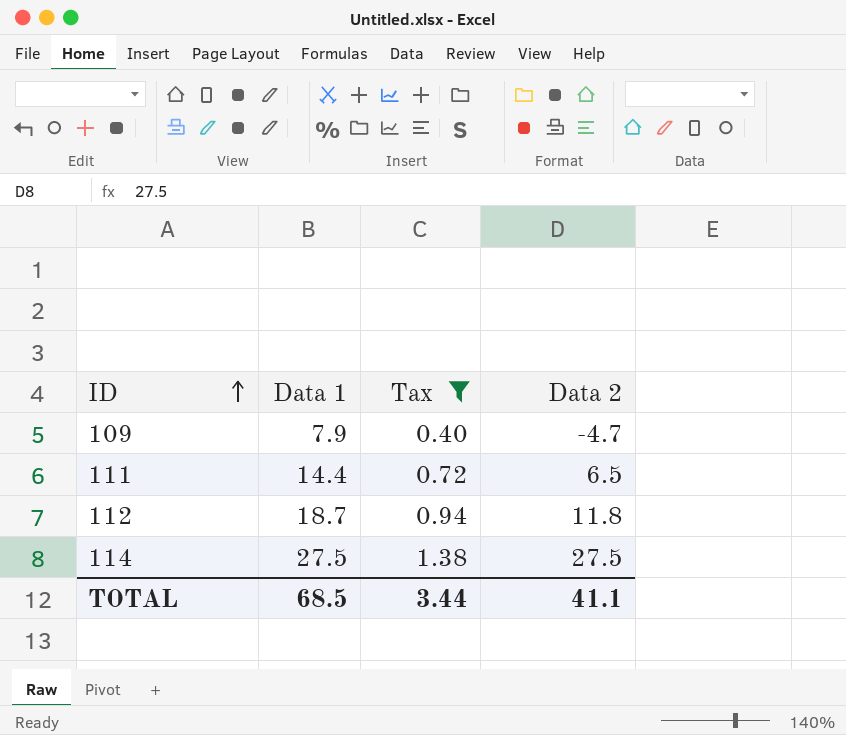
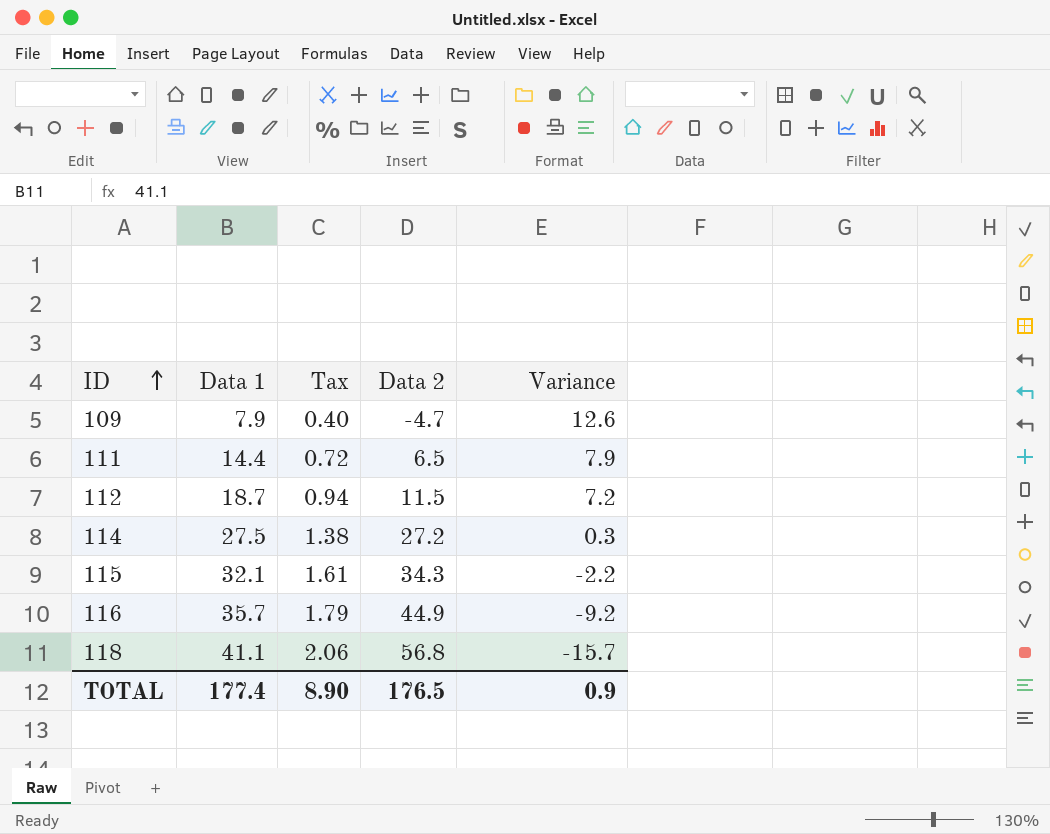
filter: Tax <= 1.38 -> none
column Variance | formula: none -> [Data 1] - [Data 2]
112 | Data 2: 11.8 -> 11.5
114 | Data 2: 27.5 -> 27.2
TOTAL | Data 1: 68.5 -> 177.4
TOTAL | Tax: 3.44 -> 8.90
TOTAL | Data 2: 41.1 -> 176.5

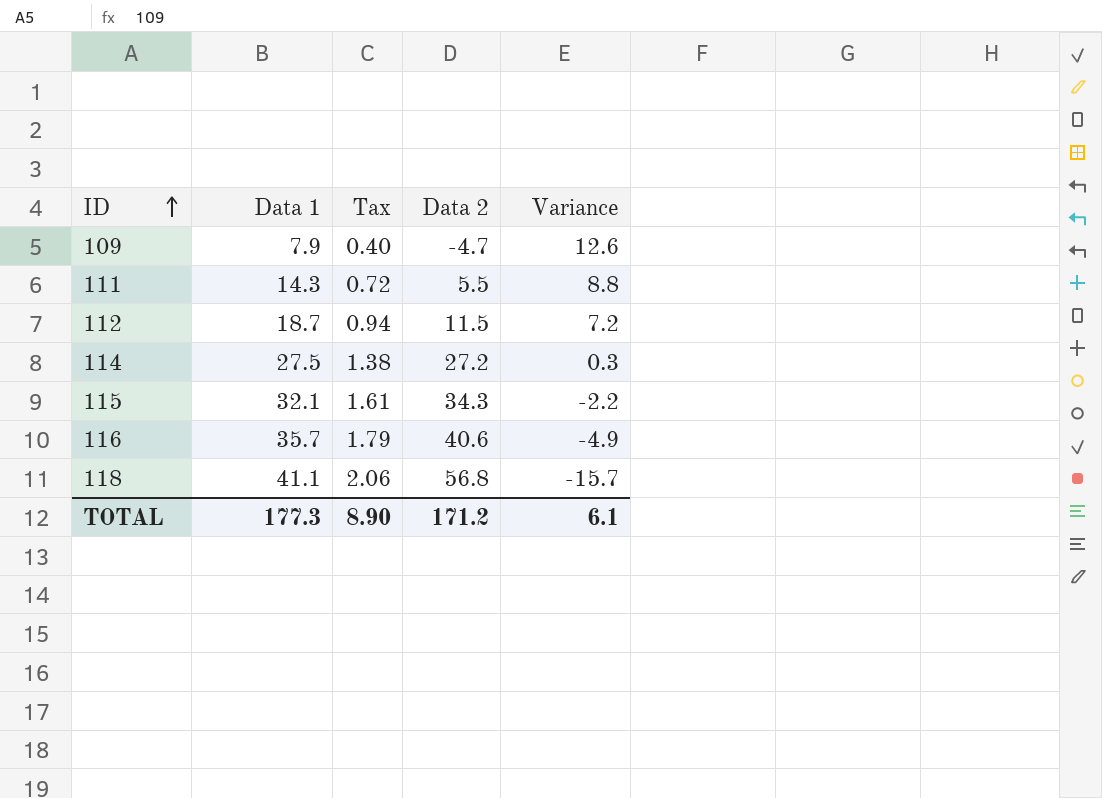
111 | Data 1: 14.4 -> 14.3
111 | Data 2: 6.5 -> 5.5
111 | Variance: 7.9 -> 8.8
116 | Data 2: 44.9 -> 40.6
116 | Variance: -9.2 -> -4.9
TOTAL | Data 1: 177.4 -> 177.3
TOTAL | Data 2: 176.5 -> 171.2
TOTAL | Variance: 0.9 -> 6.1

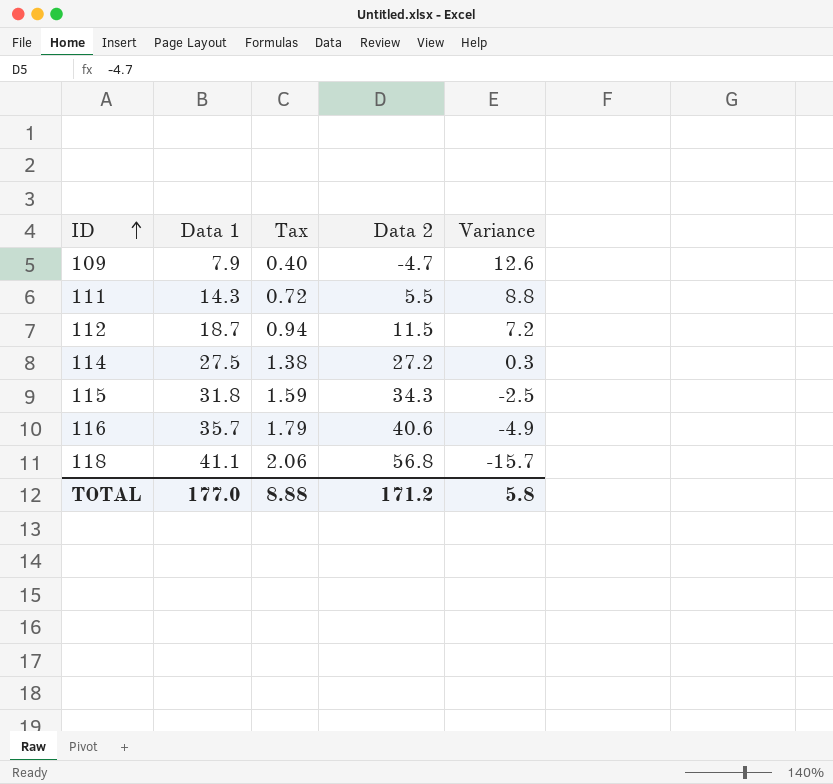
115 | Data 1: 32.1 -> 31.8
115 | Tax: 1.61 -> 1.59
115 | Variance: -2.2 -> -2.5
TOTAL | Data 1: 177.3 -> 177.0
TOTAL | Tax: 8.90 -> 8.88
TOTAL | Variance: 6.1 -> 5.8

